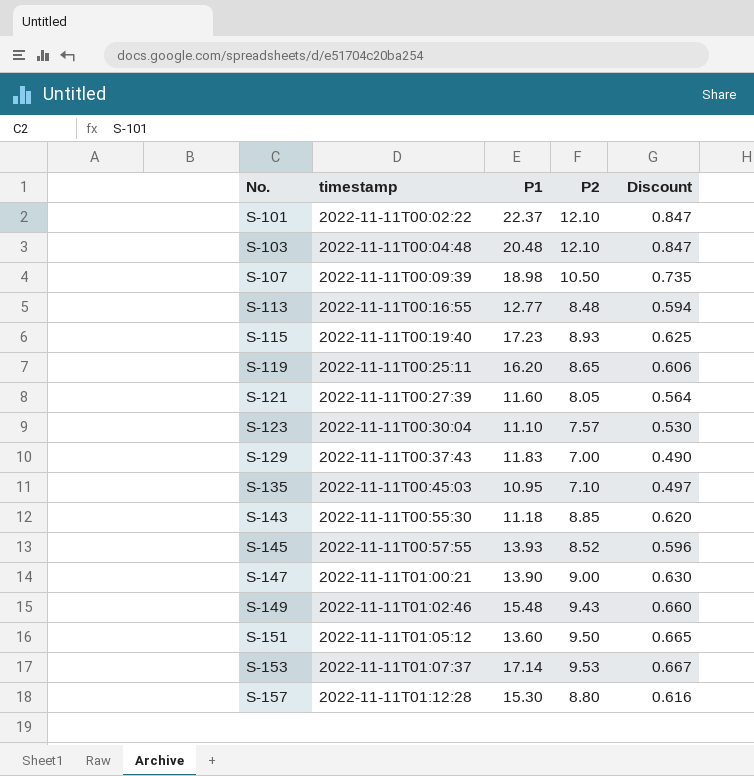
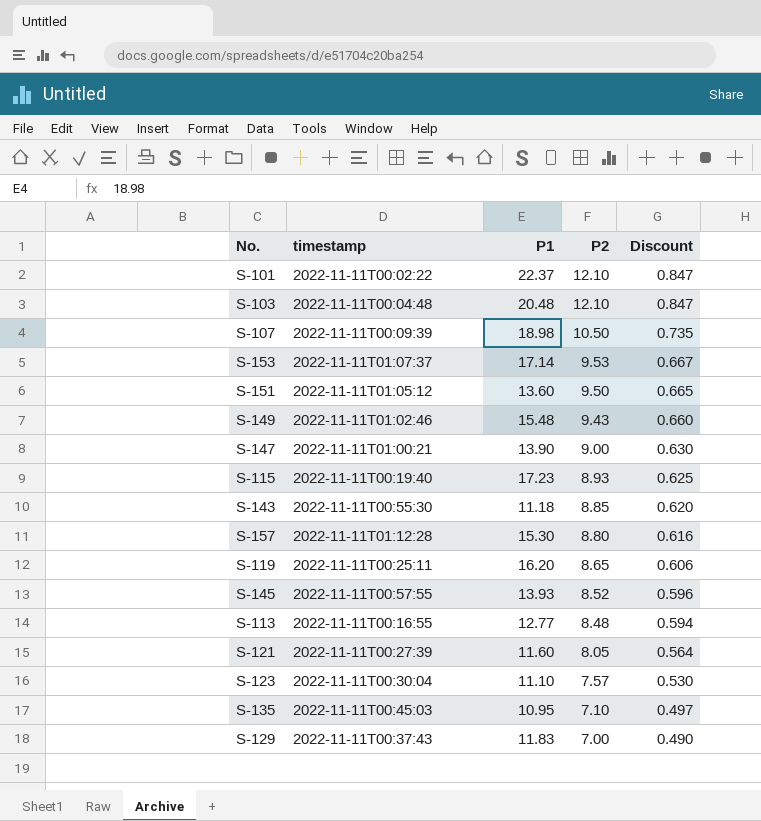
row order: No. ascending -> P2 descending

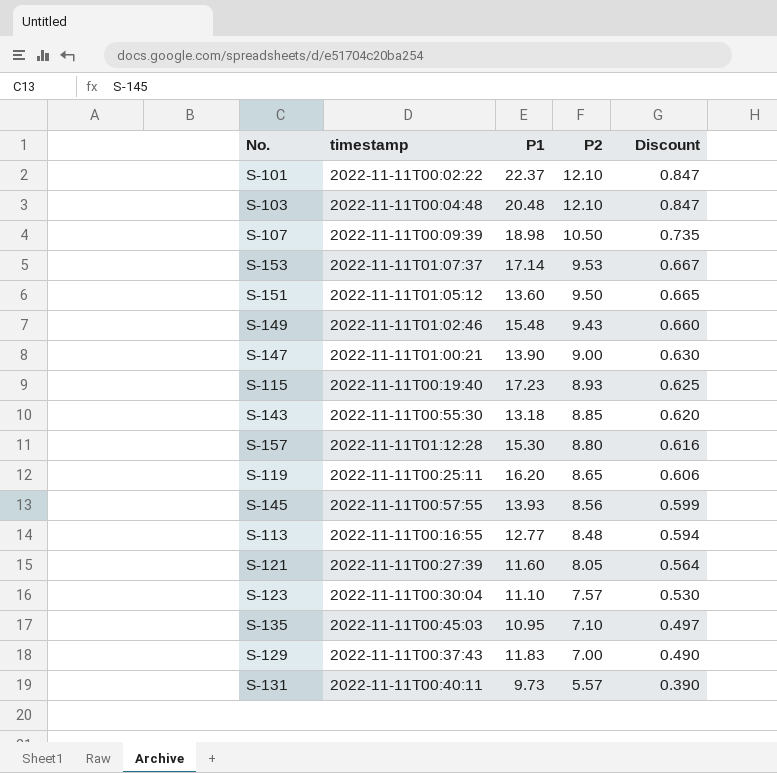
S-143 | P1: 11.18 -> 13.18
S-145 | P2: 8.52 -> 8.56
S-145 | Discount: 0.596 -> 0.599
row S-131: none -> 2022-11-11T00:40:11 | 9.73 | 5.57 | 0.390

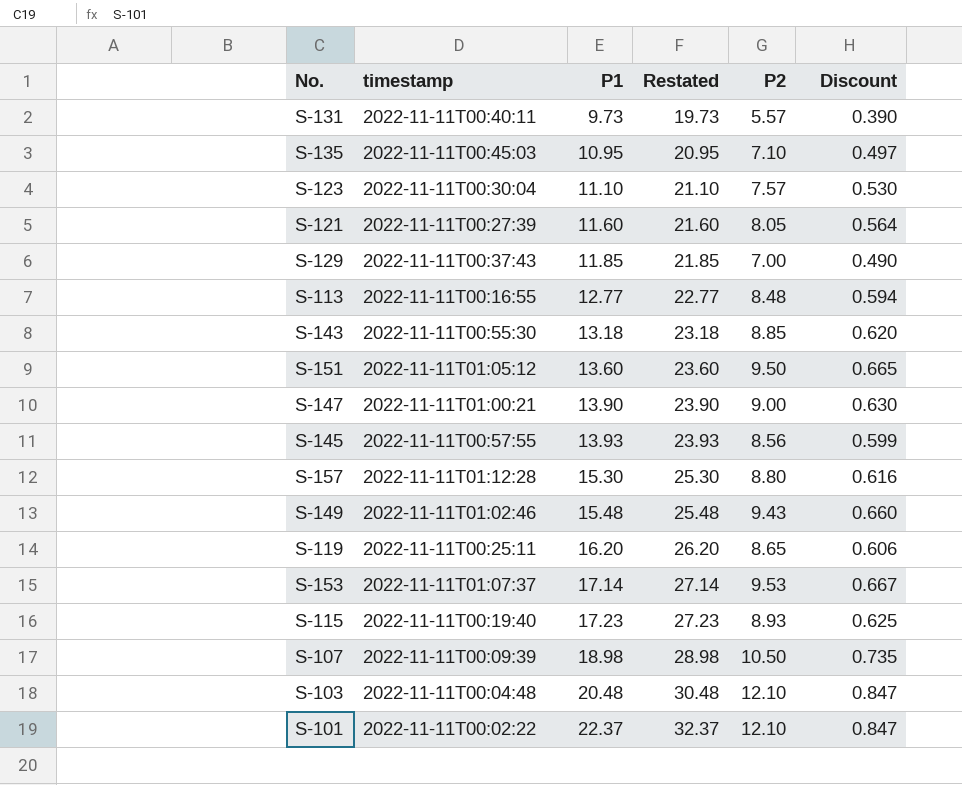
row order: P2 descending -> P1 ascending
column Restated | formula: none -> [P1] + 10
S-129 | P1: 11.83 -> 11.85

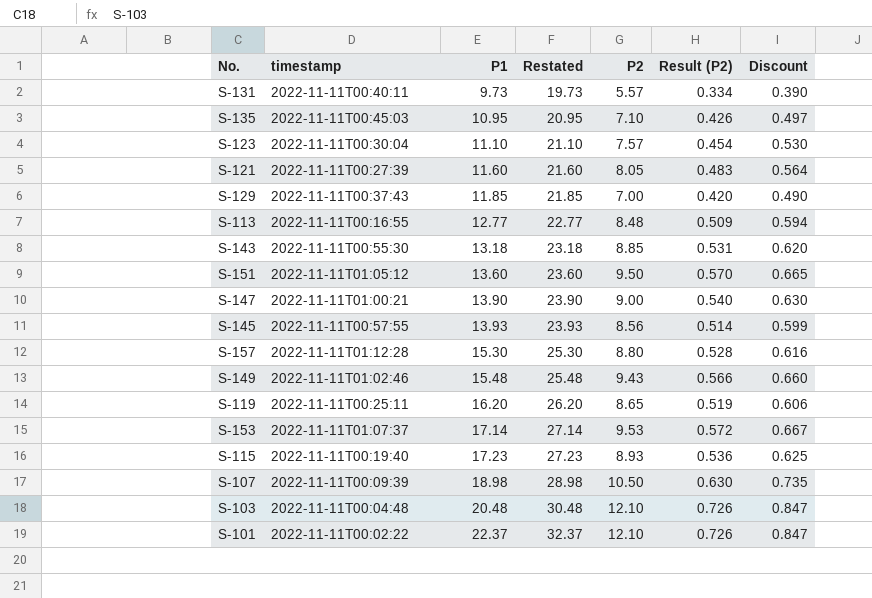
column Result (P2) | formula: none -> [P2] * 0.06

